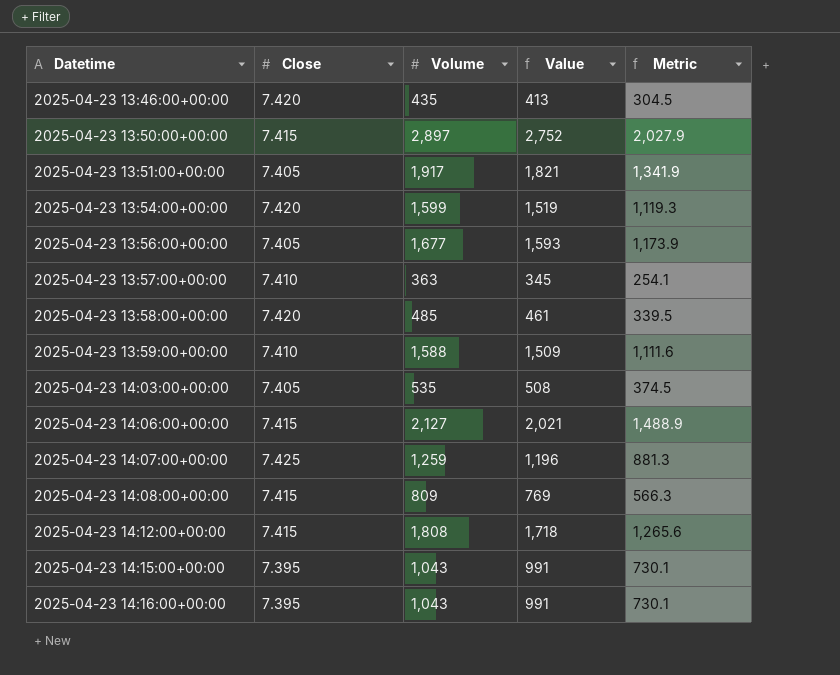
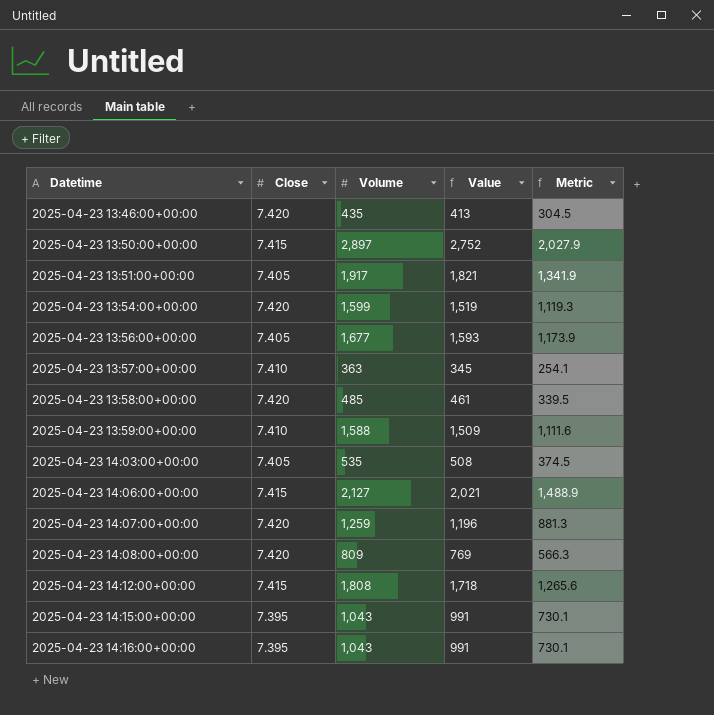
2025-04-23 14:07:00+00:00 | Close: 7.425 -> 7.420
2025-04-23 14:08:00+00:00 | Close: 7.415 -> 7.420

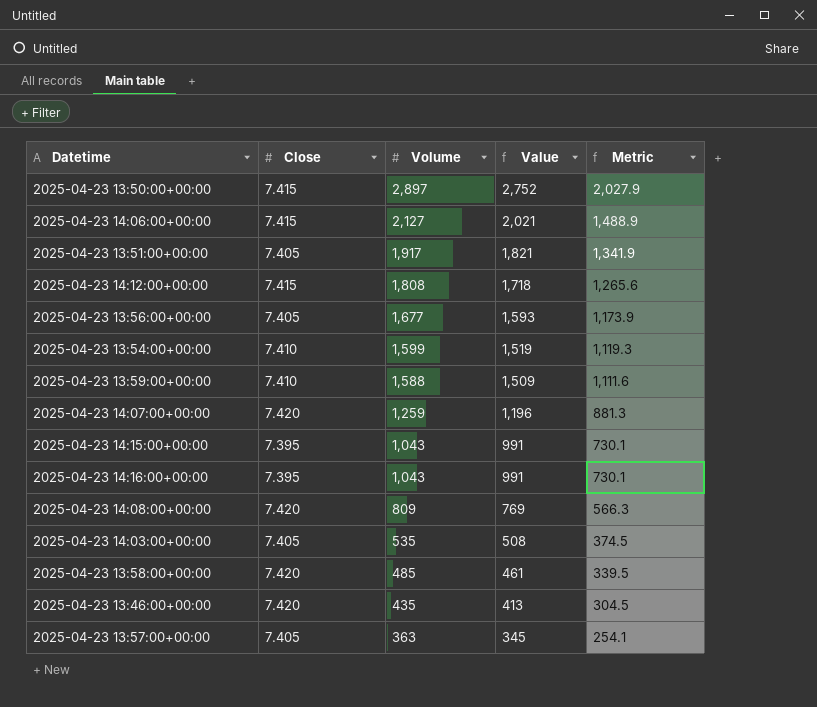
row order: Datetime ascending -> Volume descending
2025-04-23 13:54:00+00:00 | Close: 7.420 -> 7.410
2025-04-23 13:57:00+00:00 | Close: 7.410 -> 7.405

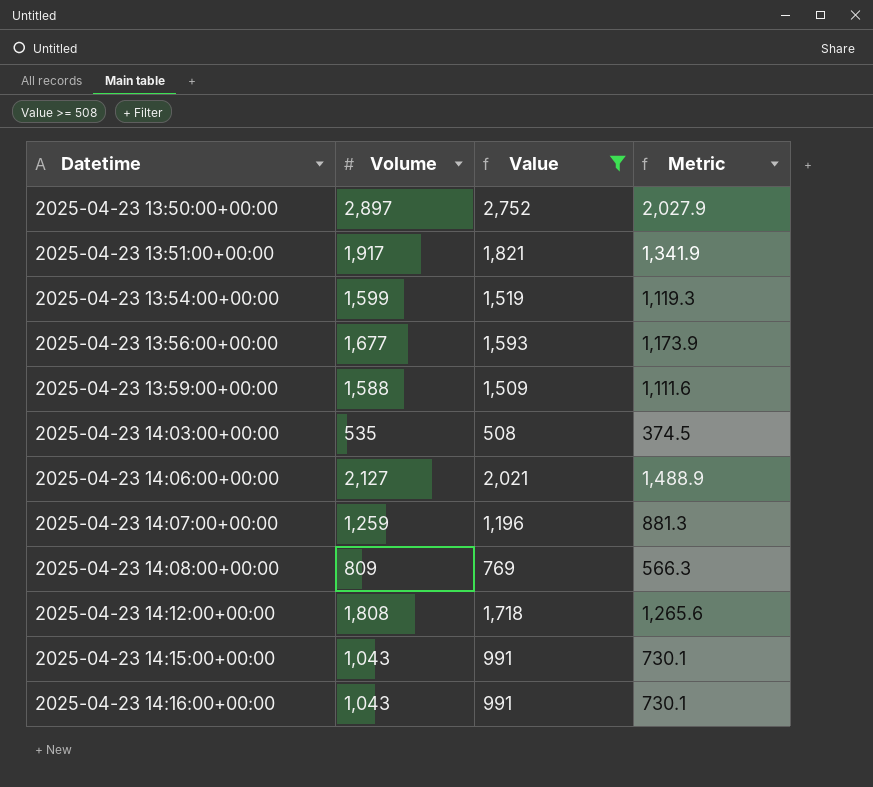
filter: none -> Value >= 508
row order: Volume descending -> Datetime ascending
column Close | position: 2 -> none

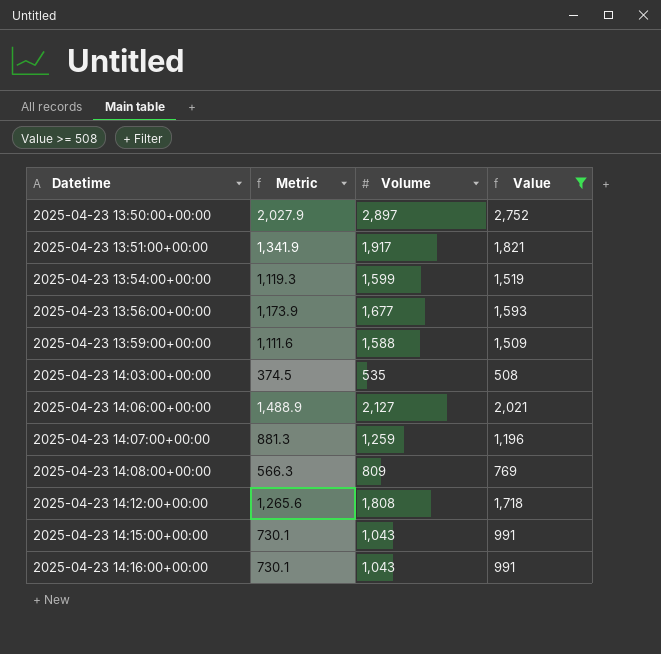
column Metric | position: 4 -> 2

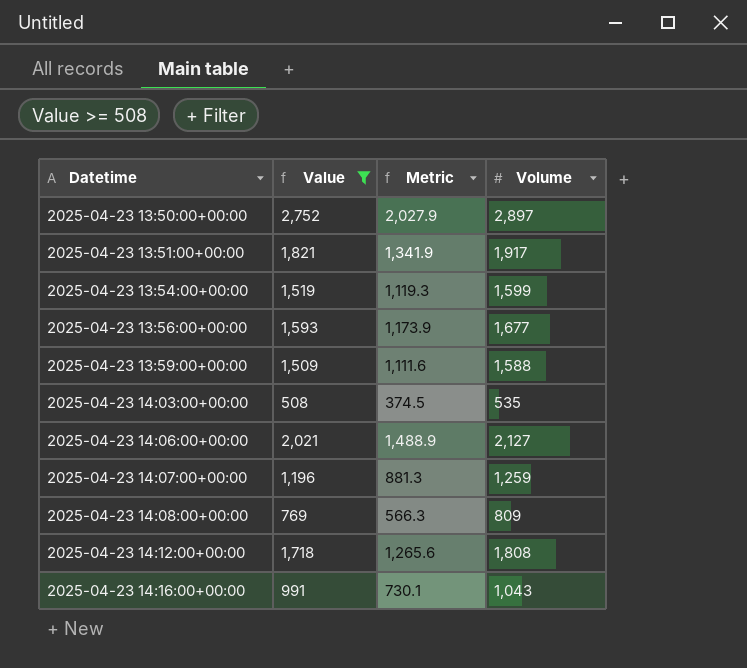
column Value | position: 4 -> 2
row 2025-04-23 14:15:00+00:00: 730.1 | 1,043 | 991 -> none

